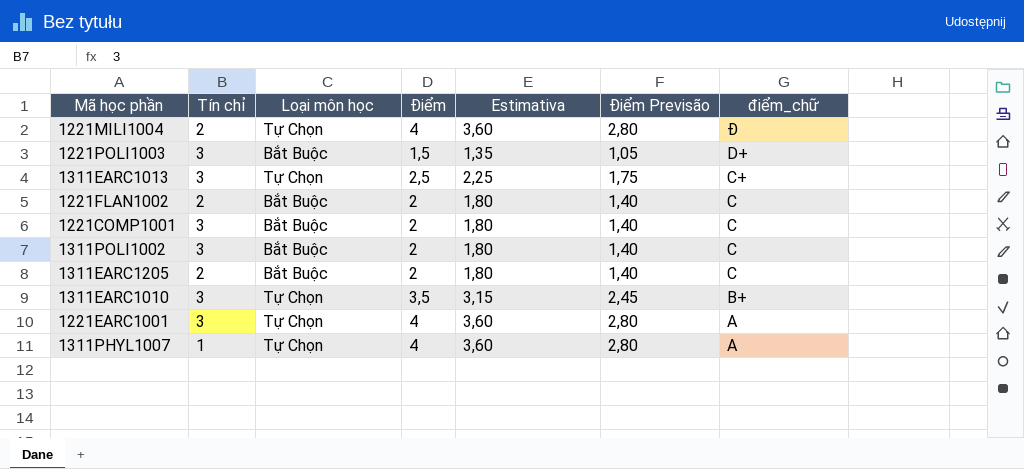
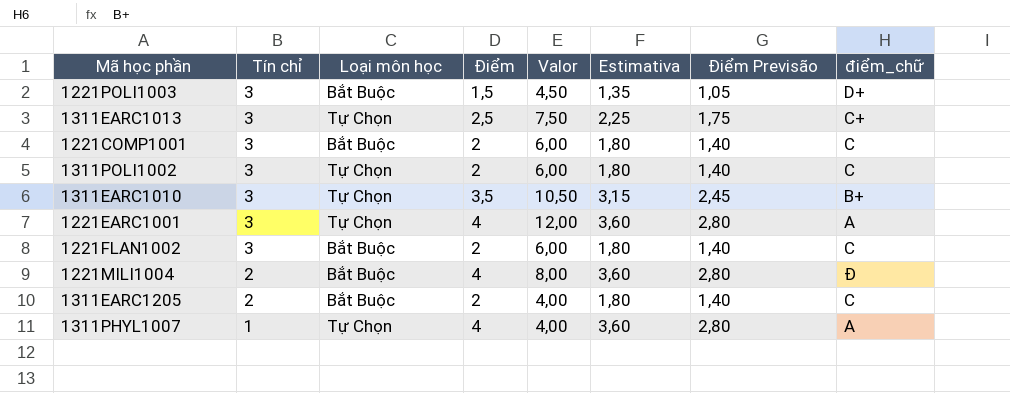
row order: điểm_chữ descending -> Tín chỉ descending
column Valor | formula: none -> [Tín chỉ] * [Điểm]
1311POLI1002 | Loại môn học: Bắt Buộc -> Tự Chọn
1221FLAN1002 | Tín chỉ: 2 -> 3
1221MILI1004 | Loại môn học: Tự Chọn -> Bắt Buộc

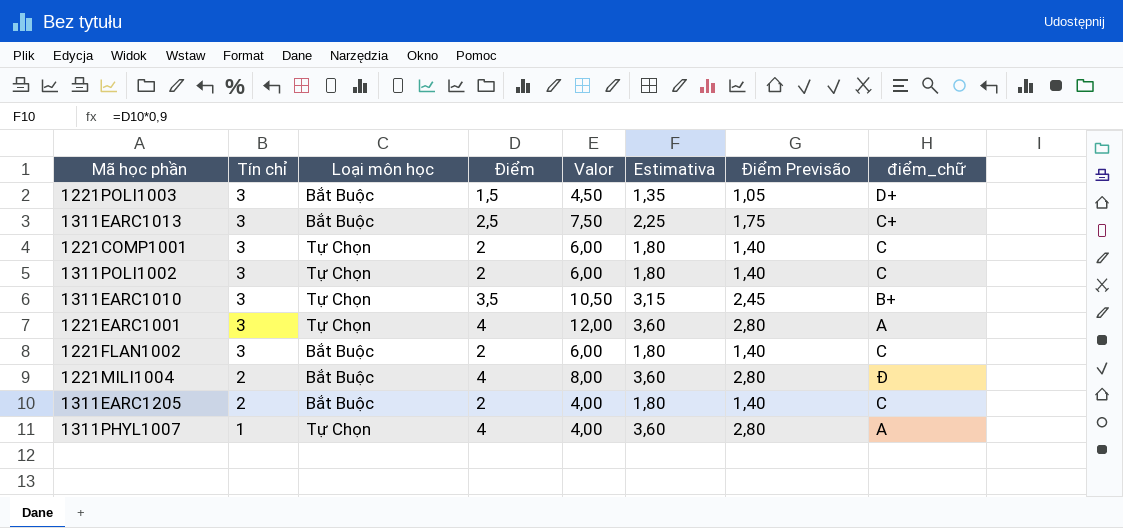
1311EARC1013 | Loại môn học: Tự Chọn -> Bắt Buộc
1221COMP1001 | Loại môn học: Bắt Buộc -> Tự Chọn

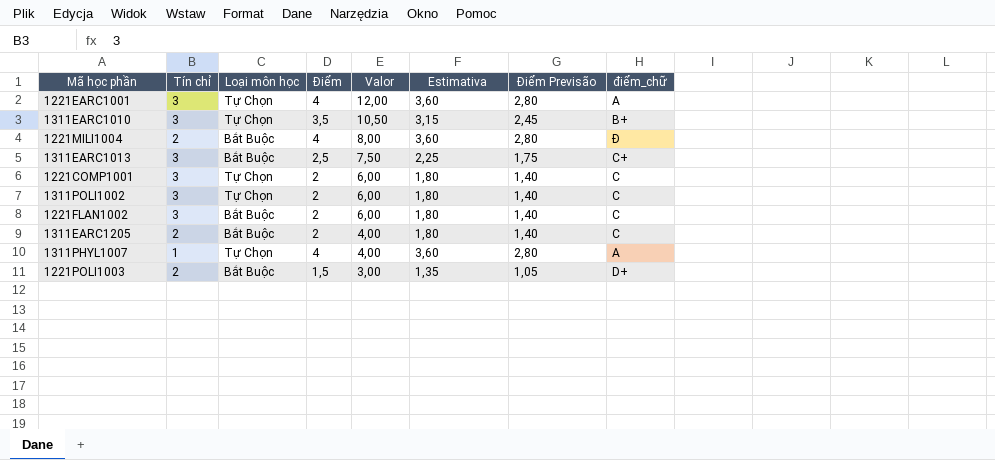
row order: Tín chỉ descending -> Valor descending
1221POLI1003 | Tín chỉ: 3 -> 2
1221POLI1003 | Valor: 4,50 -> 3,00

